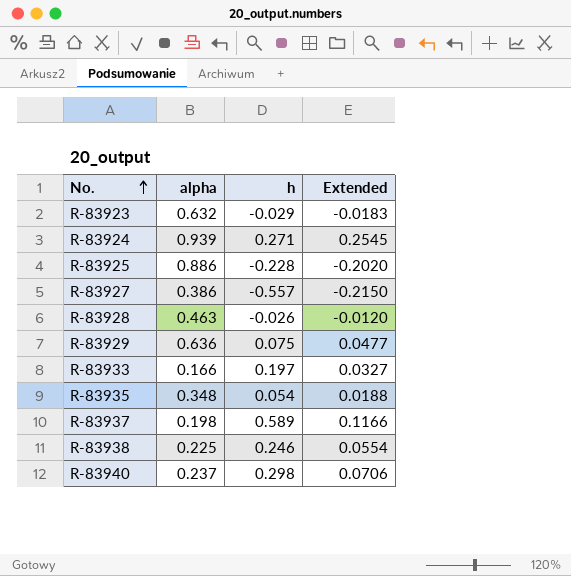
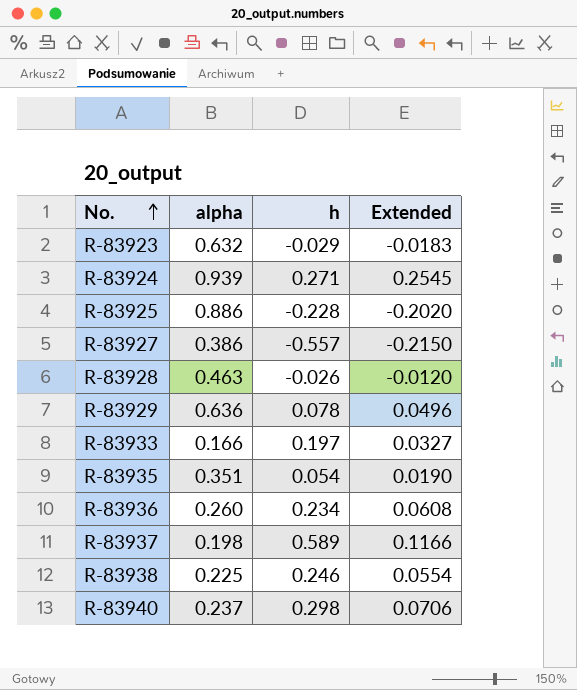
R-83929 | h: 0.075 -> 0.078
R-83929 | Extended: 0.0477 -> 0.0496
R-83935 | alpha: 0.348 -> 0.351
R-83935 | Extended: 0.0188 -> 0.0190
row R-83936: none -> 0.260 | 0.234 | 0.0608

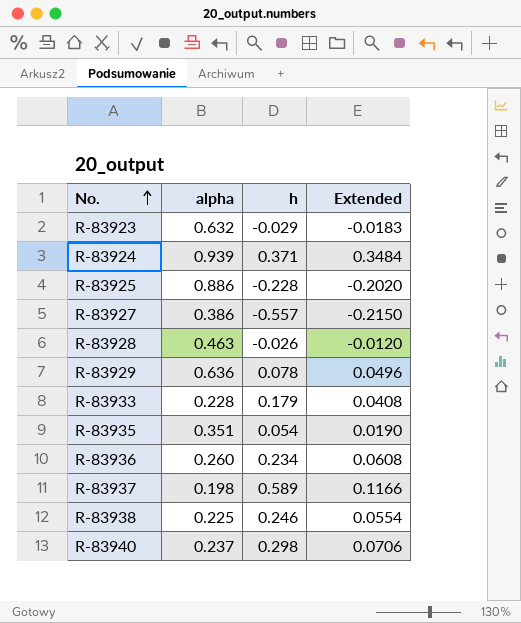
R-83924 | h: 0.271 -> 0.371
R-83924 | Extended: 0.2545 -> 0.3484
R-83933 | alpha: 0.166 -> 0.228
R-83933 | h: 0.197 -> 0.179
R-83933 | Extended: 0.0327 -> 0.0408

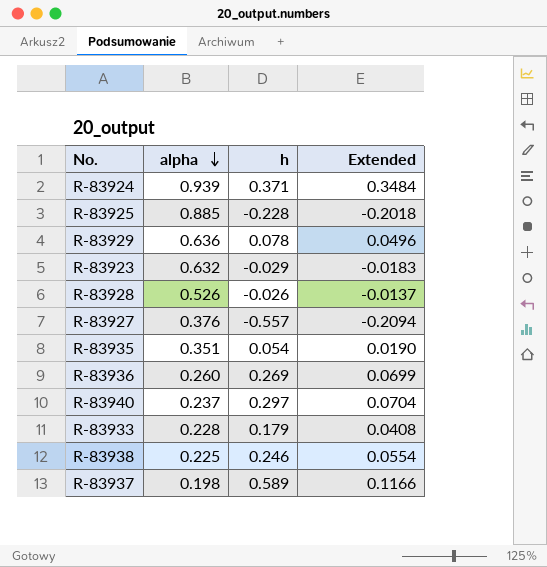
row order: No. ascending -> alpha descending
R-83925 | alpha: 0.886 -> 0.885
R-83925 | Extended: -0.2020 -> -0.2018
R-83928 | alpha: 0.463 -> 0.526
R-83928 | Extended: -0.0120 -> -0.0137
R-83927 | alpha: 0.386 -> 0.376
R-83927 | Extended: -0.2150 -> -0.2094
R-83936 | h: 0.234 -> 0.269
R-83936 | Extended: 0.0608 -> 0.0699
R-83940 | h: 0.298 -> 0.297
R-83940 | Extended: 0.0706 -> 0.0704

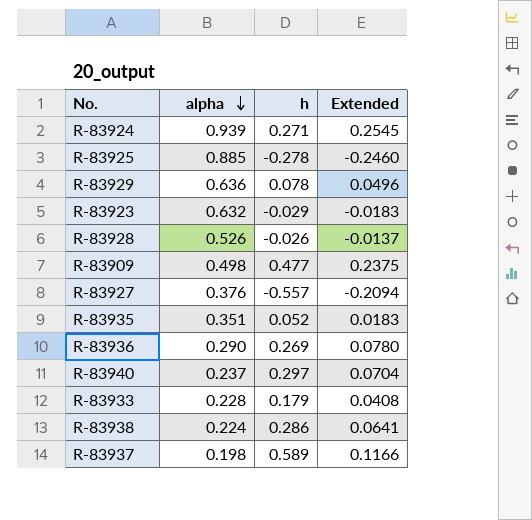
R-83924 | h: 0.371 -> 0.271
R-83924 | Extended: 0.3484 -> 0.2545
R-83925 | h: -0.228 -> -0.278
R-83925 | Extended: -0.2018 -> -0.2460
row R-83909: none -> 0.498 | 0.477 | 0.2375
R-83935 | h: 0.054 -> 0.052
R-83935 | Extended: 0.0190 -> 0.0183
R-83936 | alpha: 0.260 -> 0.290
R-83936 | Extended: 0.0699 -> 0.0780
R-83938 | alpha: 0.225 -> 0.224
R-83938 | h: 0.246 -> 0.286
R-83938 | Extended: 0.0554 -> 0.0641

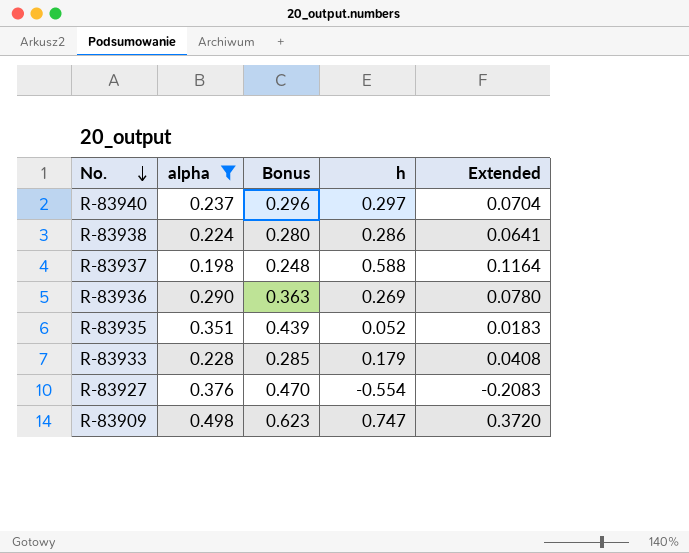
filter: none -> alpha <= 0.498
row order: alpha descending -> No. descending
column Bonus | formula: none -> [alpha] * 1.25
R-83937 | h: 0.589 -> 0.588
R-83937 | Extended: 0.1166 -> 0.1164
R-83927 | h: -0.557 -> -0.554
R-83927 | Extended: -0.2094 -> -0.2083
R-83909 | h: 0.477 -> 0.747
R-83909 | Extended: 0.2375 -> 0.3720

